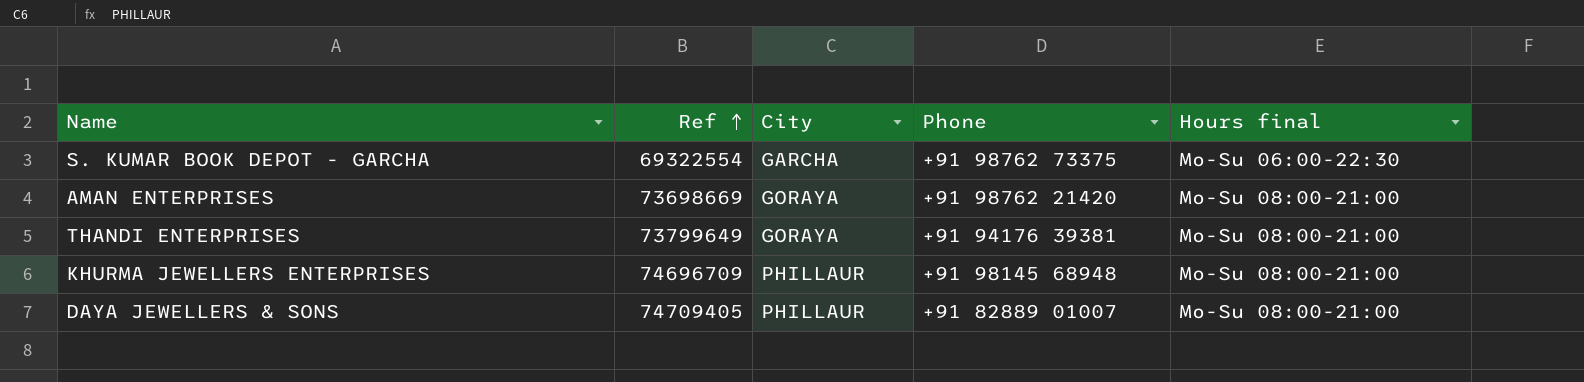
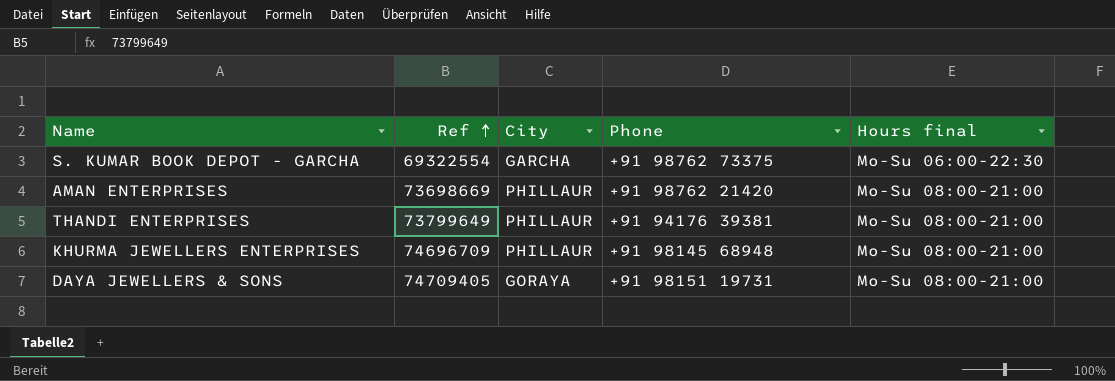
AMAN ENTERPRISES | City: GORAYA -> PHILLAUR
THANDI ENTERPRISES | City: GORAYA -> PHILLAUR
DAYA JEWELLERS & SONS | City: PHILLAUR -> GORAYA
DAYA JEWELLERS & SONS | Phone: +91 82889 01007 -> +91 98151 19731

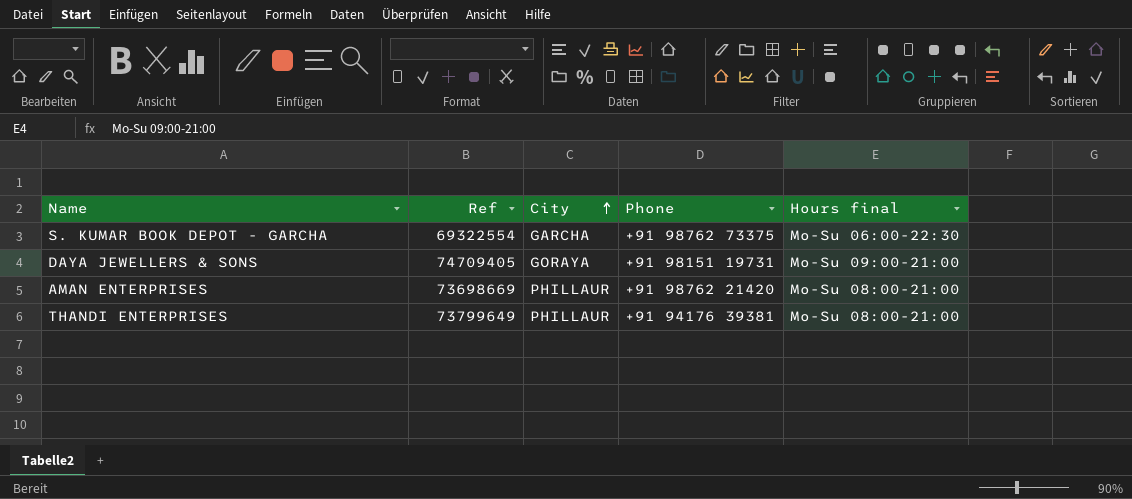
row order: Ref ascending -> City ascending
row KHURMA JEWELLERS ENTERPRISES: 74696709 | PHILLAUR | +91 98145 68948 | Mo-Su 08:00-21:00 -> none
DAYA JEWELLERS & SONS | Hours final: Mo-Su 08:00-21:00 -> Mo-Su 09:00-21:00

